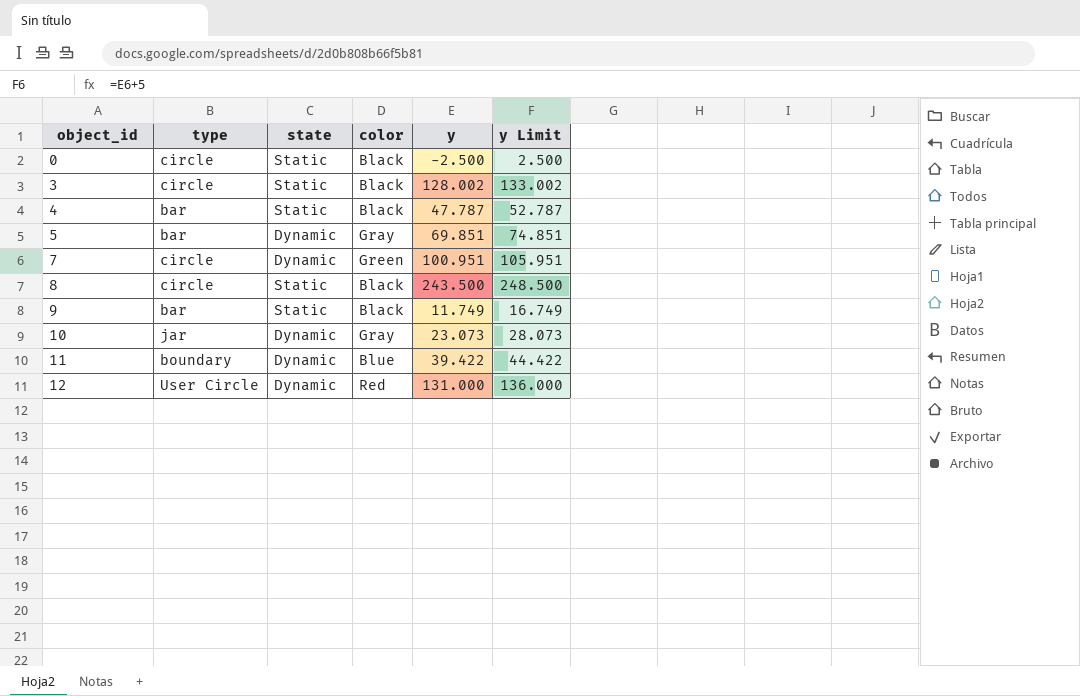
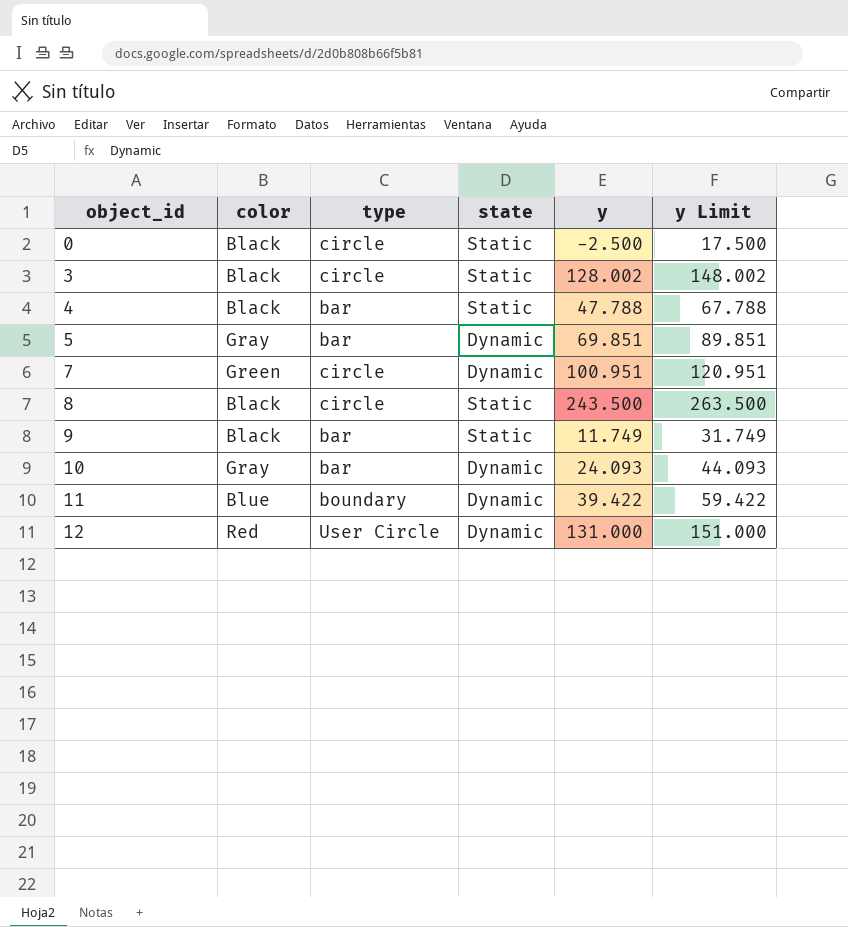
column color | position: 4 -> 2
column y Limit | formula: [y] + 5 -> [y] + 20
4 | y: 47.787 -> 47.788
10 | type: jar -> bar
10 | y: 23.073 -> 24.093

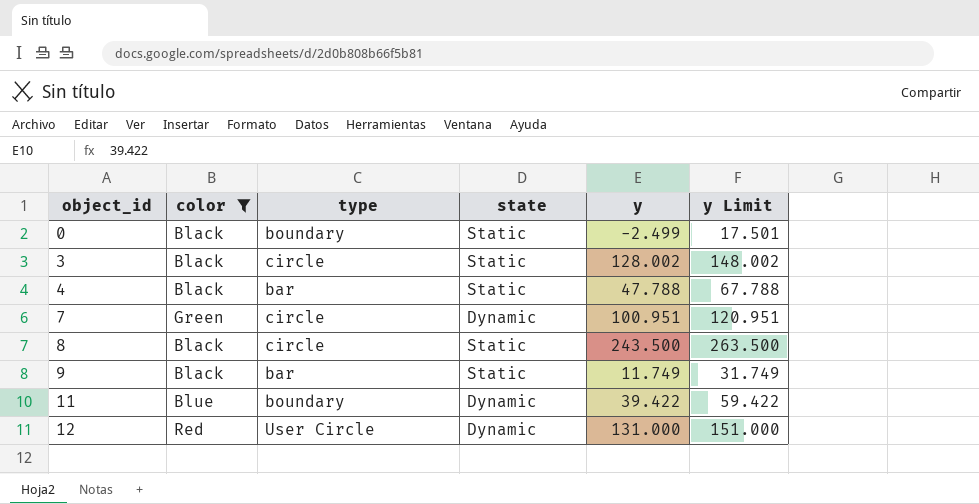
filter: none -> color != Gray
0 | type: circle -> boundary
0 | y: -2.500 -> -2.499
0 | y Limit: 17.500 -> 17.501

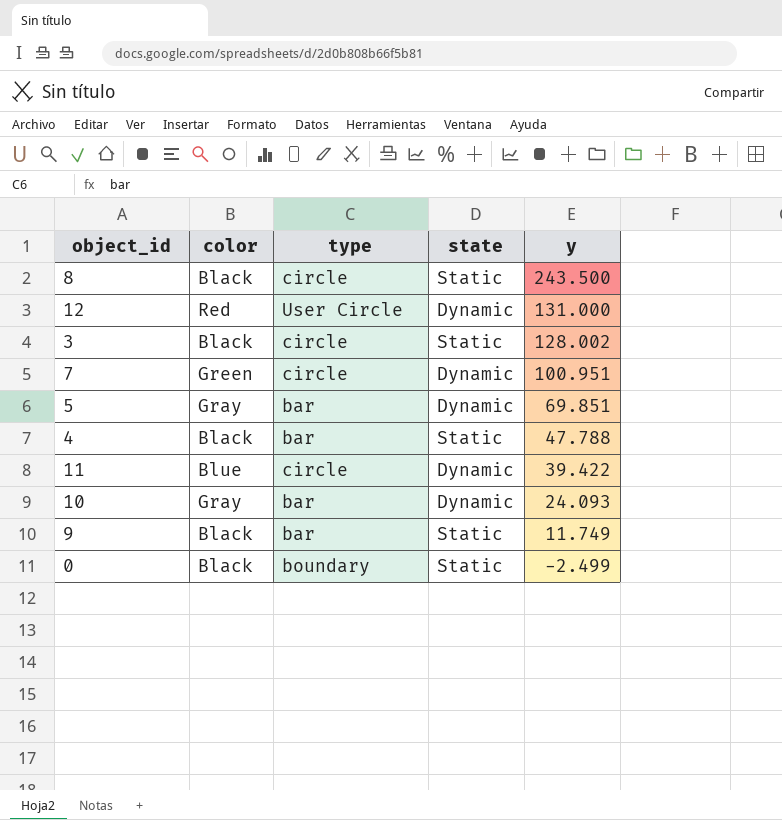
filter: color != Gray -> none
row order: object_id ascending -> y descending
column y Limit | formula: [y] + 20 -> none
11 | type: boundary -> circle

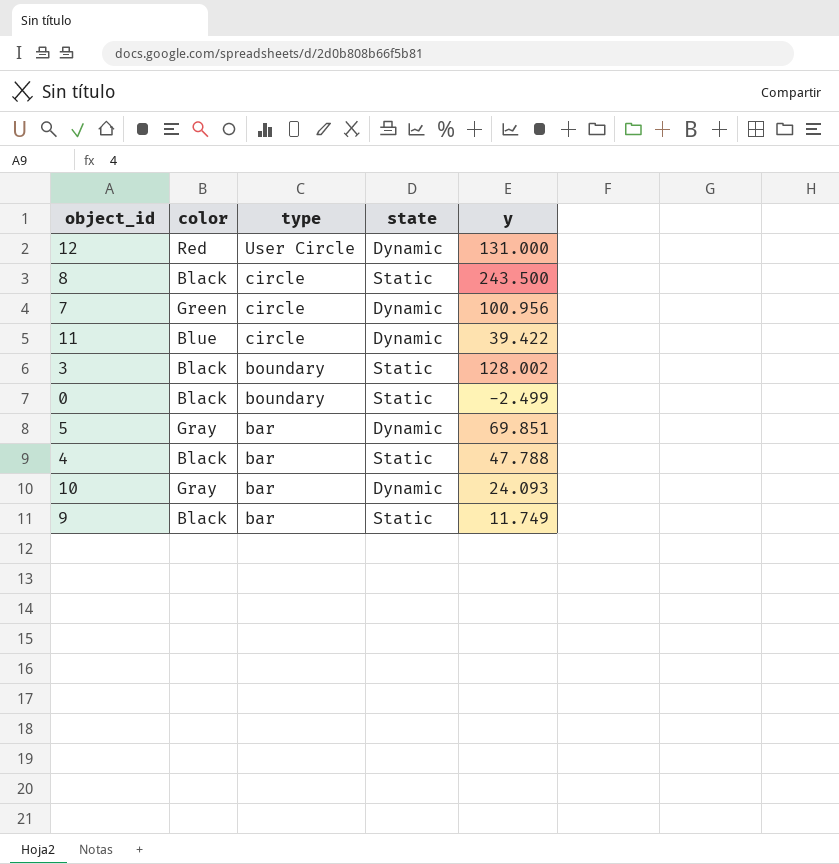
row order: y descending -> type descending
7 | y: 100.951 -> 100.956
3 | type: circle -> boundary

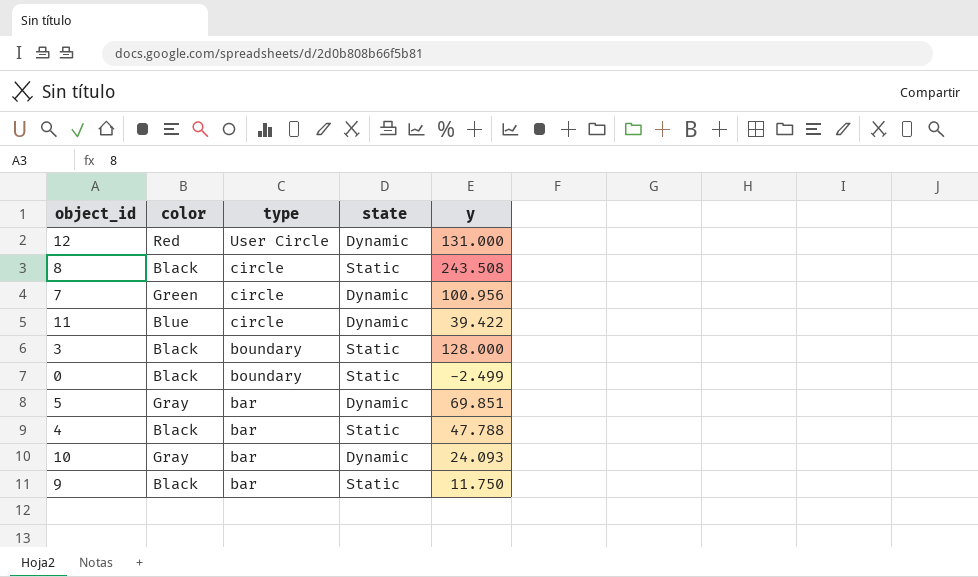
8 | y: 243.500 -> 243.508
3 | y: 128.002 -> 128.000
9 | y: 11.749 -> 11.750

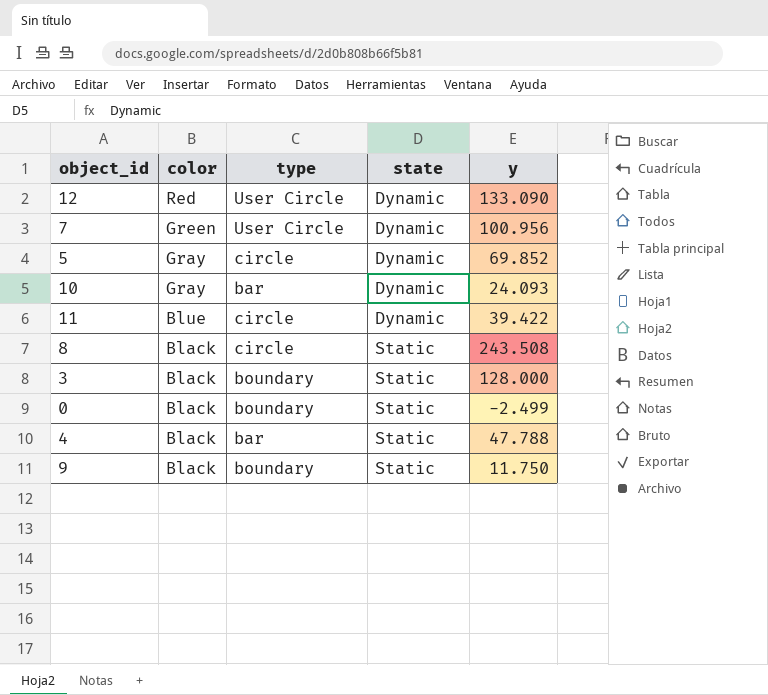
row order: type descending -> color descending
12 | y: 131.000 -> 133.090
7 | type: circle -> User Circle
5 | type: bar -> circle
5 | y: 69.851 -> 69.852
9 | type: bar -> boundary

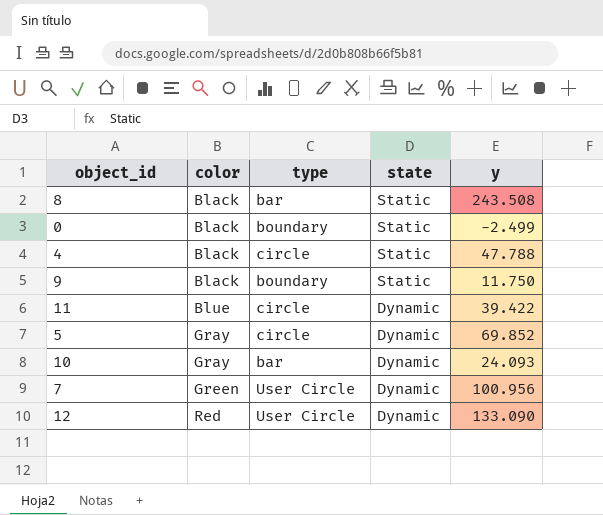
row order: color descending -> color ascending
row 3: Black | boundary | Static | 128.000 -> none
8 | type: circle -> bar
4 | type: bar -> circle

